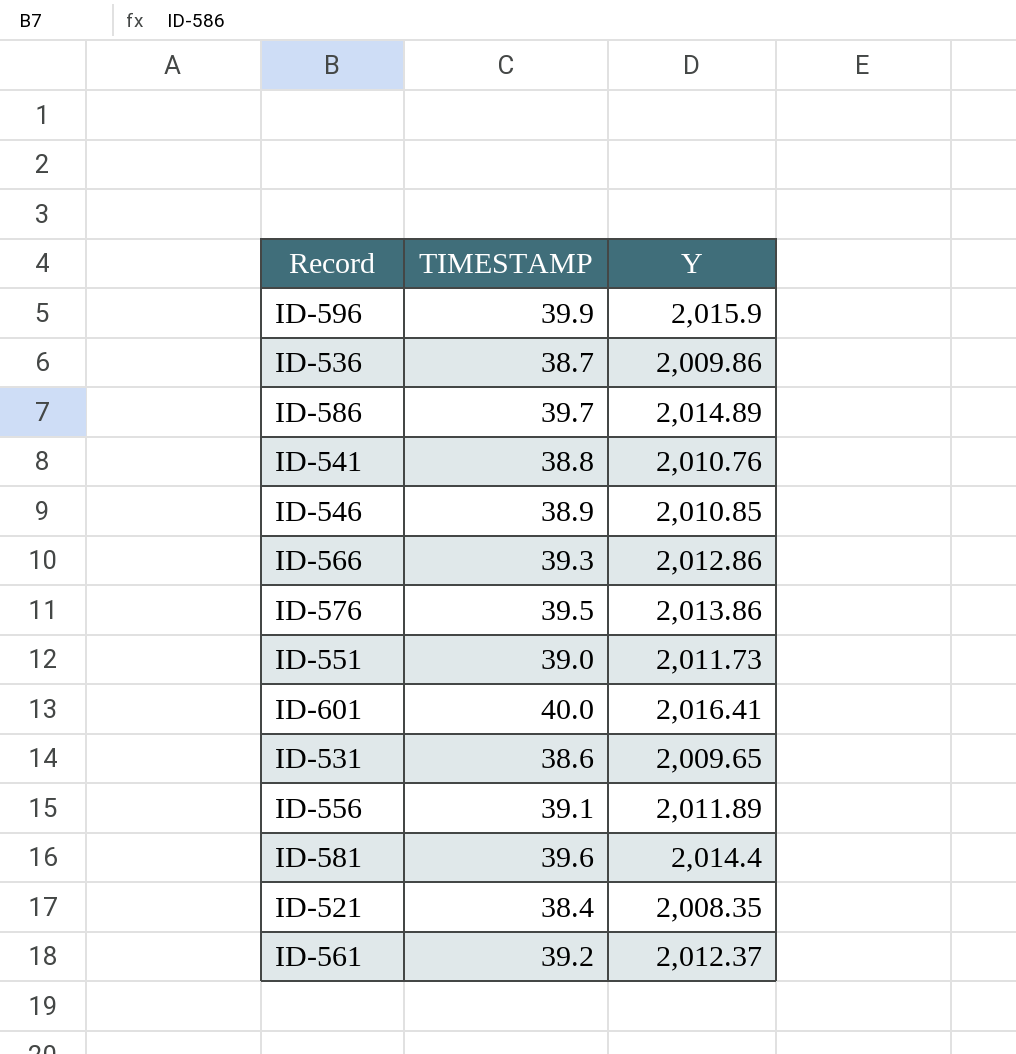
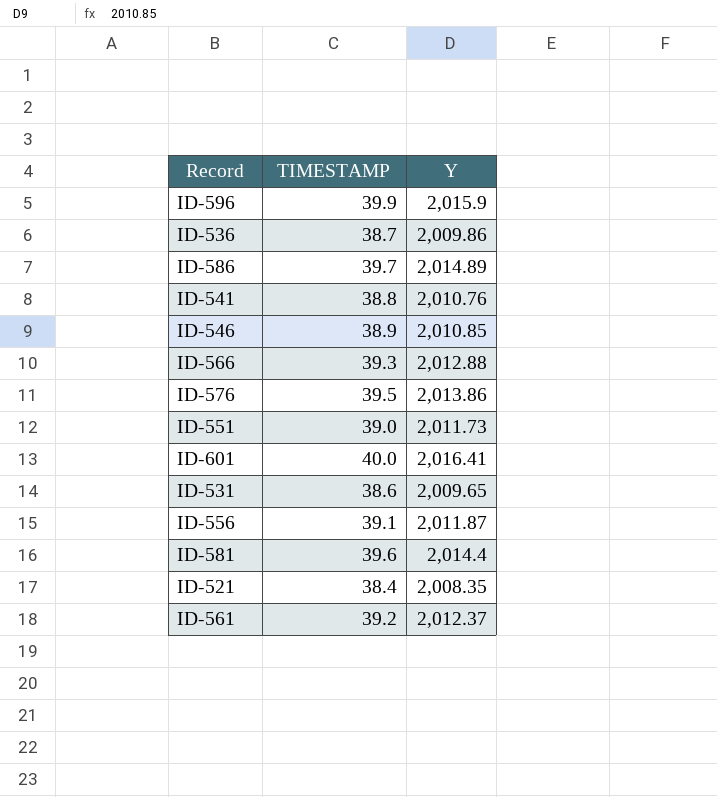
ID-566 | Y: 2,012.86 -> 2,012.88
ID-556 | Y: 2,011.89 -> 2,011.87

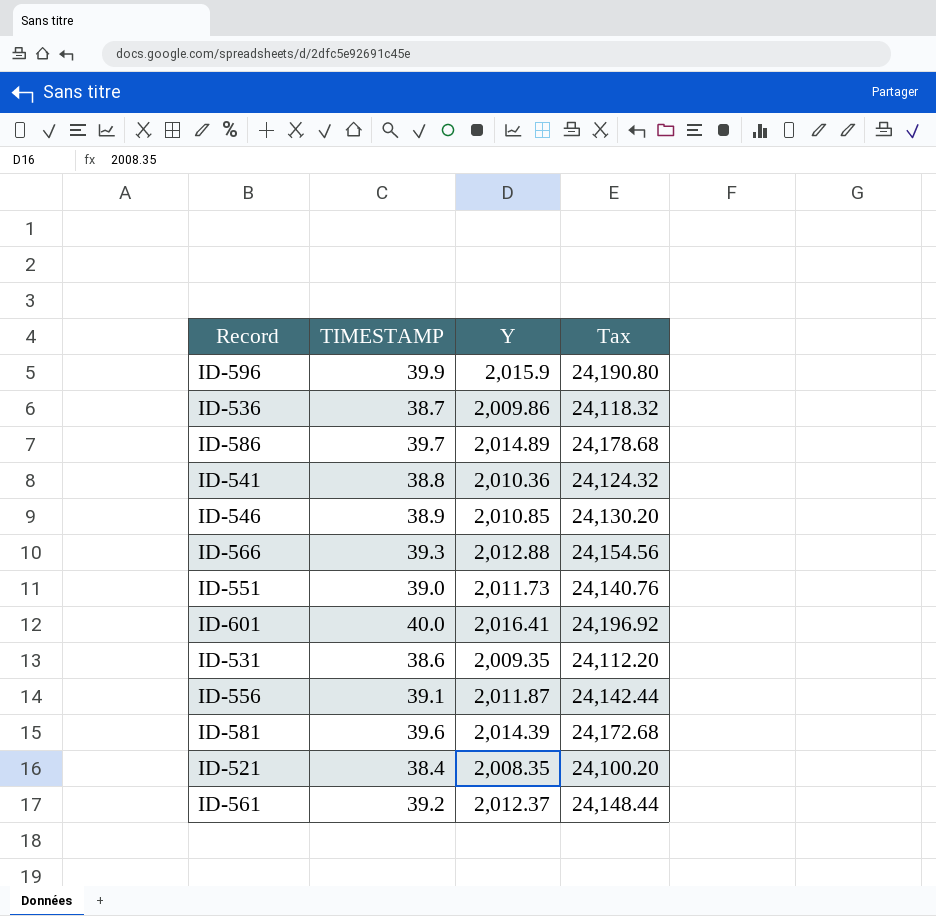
column Tax | formula: none -> [Y] * 12
row ID-576: 39.5 | 2,013.86 -> none
ID-541 | Y: 2,010.76 -> 2,010.36
ID-531 | Y: 2,009.65 -> 2,009.35
ID-581 | Y: 2,014.4 -> 2,014.39

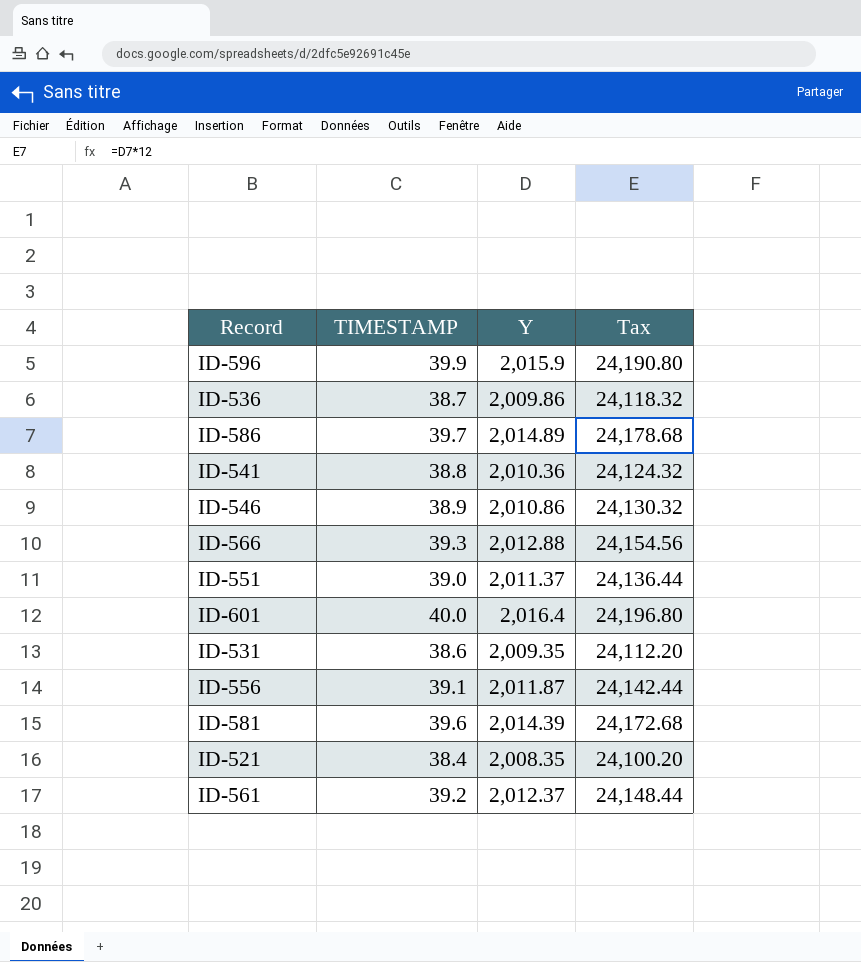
ID-546 | Y: 2,010.85 -> 2,010.86
ID-546 | Tax: 24,130.20 -> 24,130.32
ID-551 | Y: 2,011.73 -> 2,011.37
ID-551 | Tax: 24,140.76 -> 24,136.44
ID-601 | Y: 2,016.41 -> 2,016.4
ID-601 | Tax: 24,196.92 -> 24,196.80

